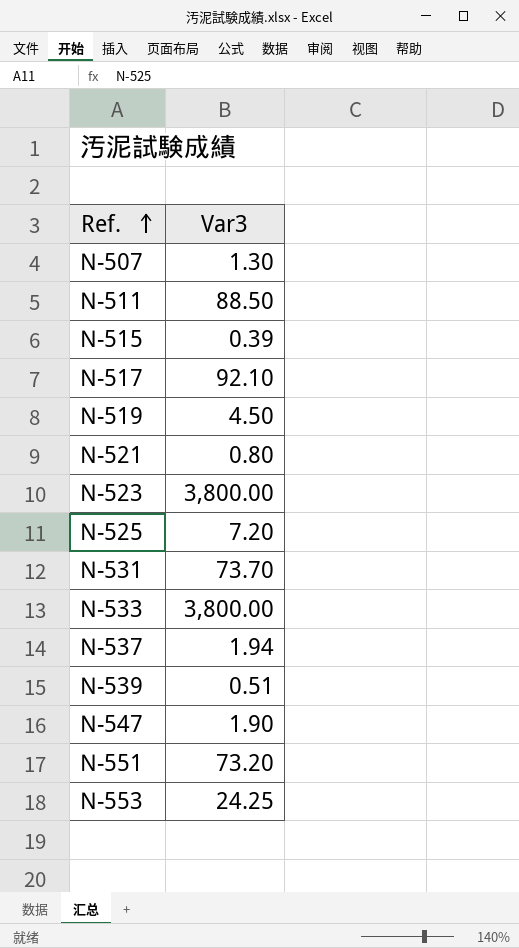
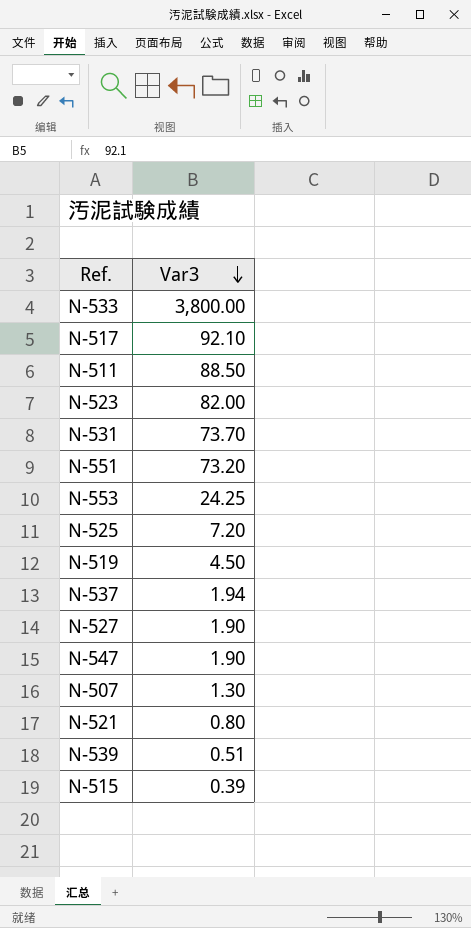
row order: Ref. ascending -> Var3 descending
N-523 | Var3: 3,800.00 -> 82.00
row N-527: none -> 1.90

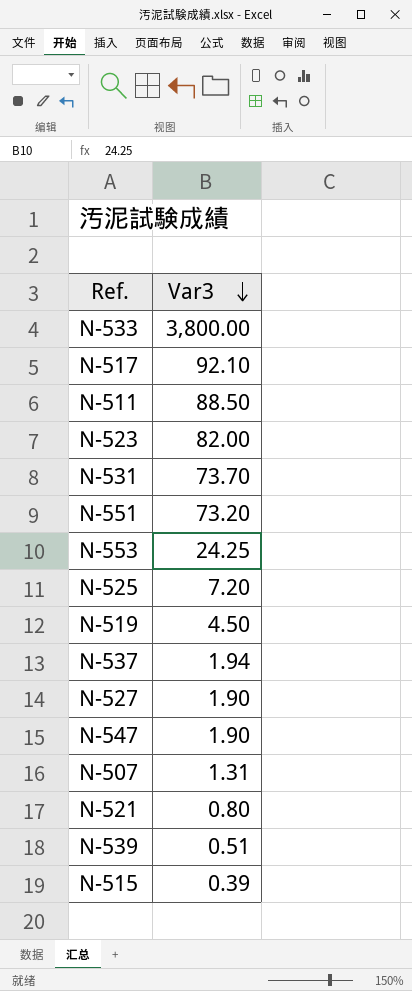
N-507 | Var3: 1.30 -> 1.31

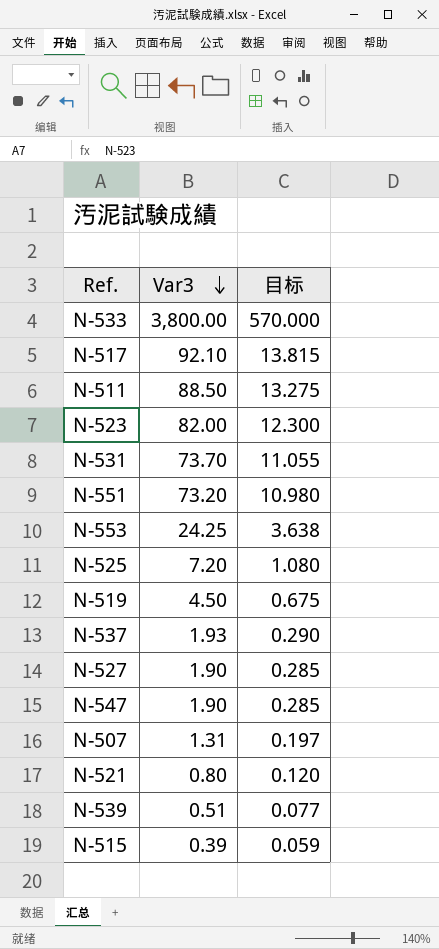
column 目标 | formula: none -> [Var3] * 0.15
N-537 | Var3: 1.94 -> 1.93

